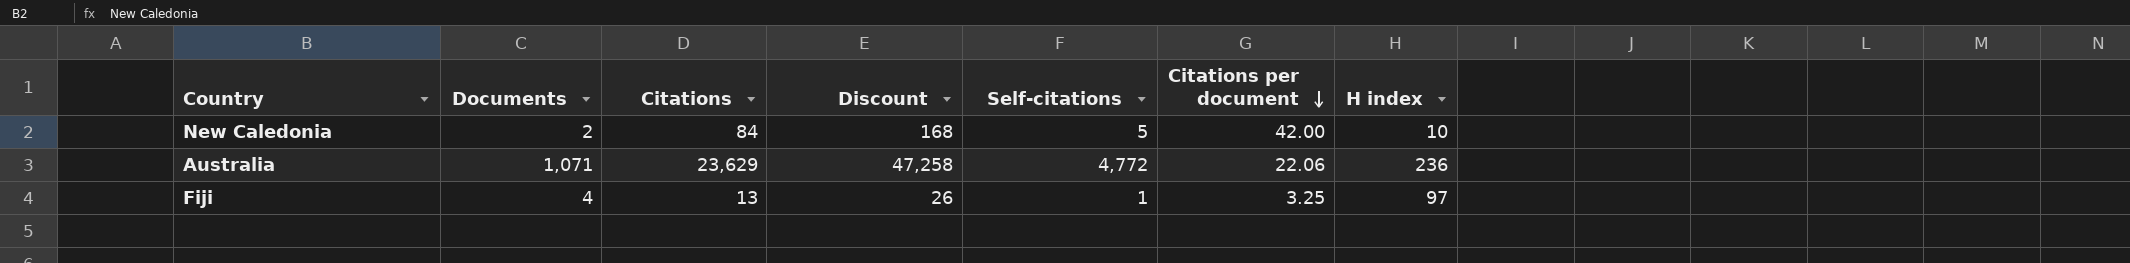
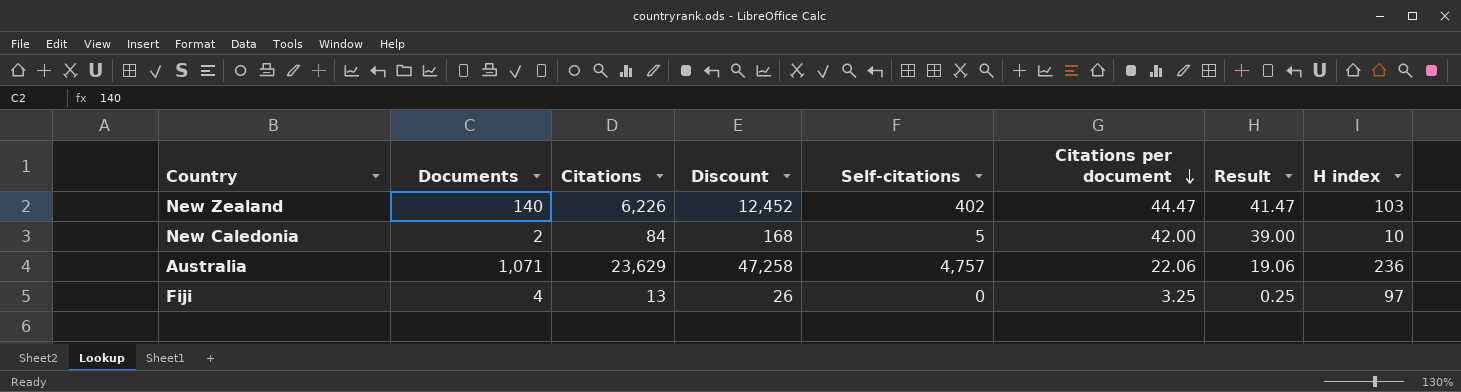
column Result | formula: none -> [Citations per document] - 3
row New Zealand: none -> 140 | 6,226 | 12,452 | 402 | 44.47 | 41.47 | 103
Australia | Self-citations: 4,772 -> 4,757
Fiji | Self-citations: 1 -> 0

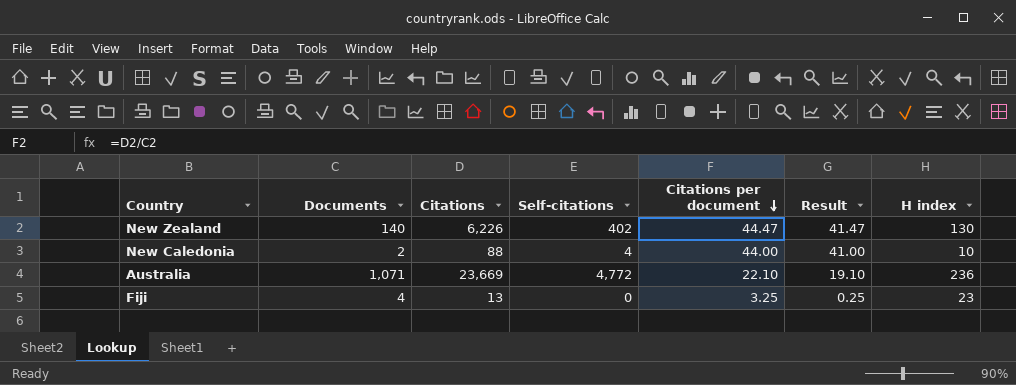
column Discount | formula: [Citations] * 2 -> none
New Zealand | H index: 103 -> 130
New Caledonia | Citations: 84 -> 88
New Caledonia | Self-citations: 5 -> 4
New Caledonia | Citations per document: 42.00 -> 44.00
New Caledonia | Result: 39.00 -> 41.00
Australia | Citations: 23,629 -> 23,669
Australia | Self-citations: 4,757 -> 4,772
Australia | Citations per document: 22.06 -> 22.10
Australia | Result: 19.06 -> 19.10
Fiji | H index: 97 -> 23

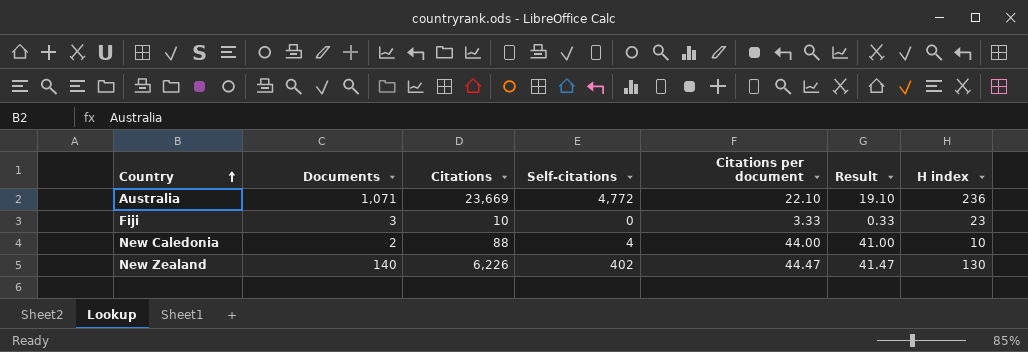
row order: Citations per document descending -> Country ascending
Fiji | Documents: 4 -> 3
Fiji | Citations: 13 -> 10
Fiji | Citations per document: 3.25 -> 3.33
Fiji | Result: 0.25 -> 0.33

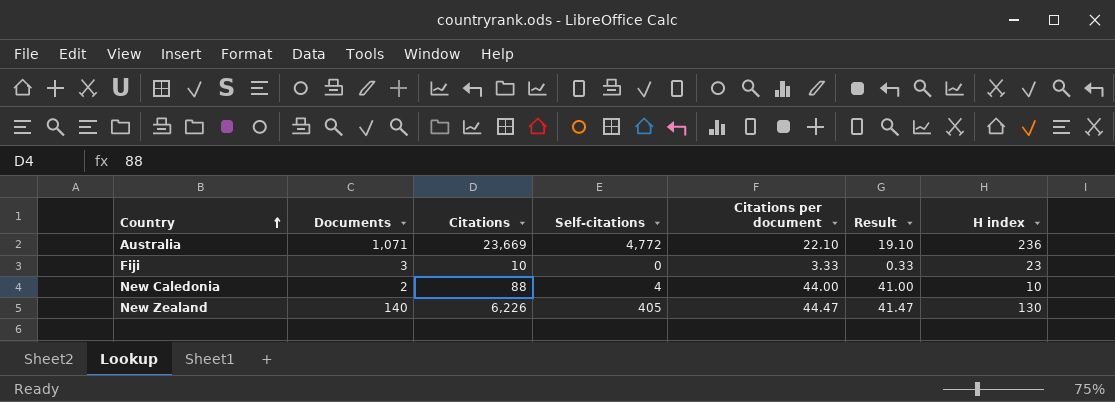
New Zealand | Self-citations: 402 -> 405

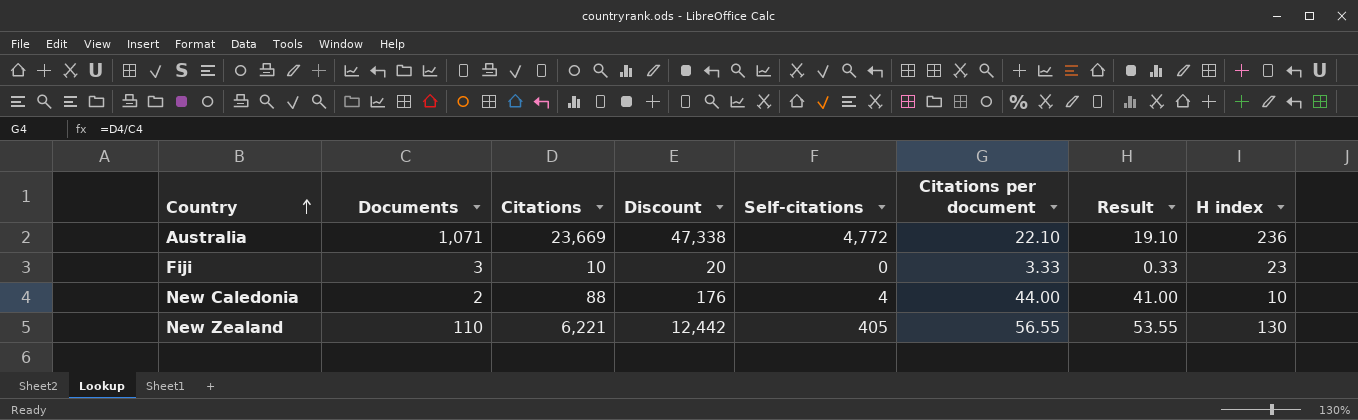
column Discount | formula: none -> [Citations] * 2
New Zealand | Documents: 140 -> 110
New Zealand | Citations: 6,226 -> 6,221
New Zealand | Citations per document: 44.47 -> 56.55
New Zealand | Result: 41.47 -> 53.55

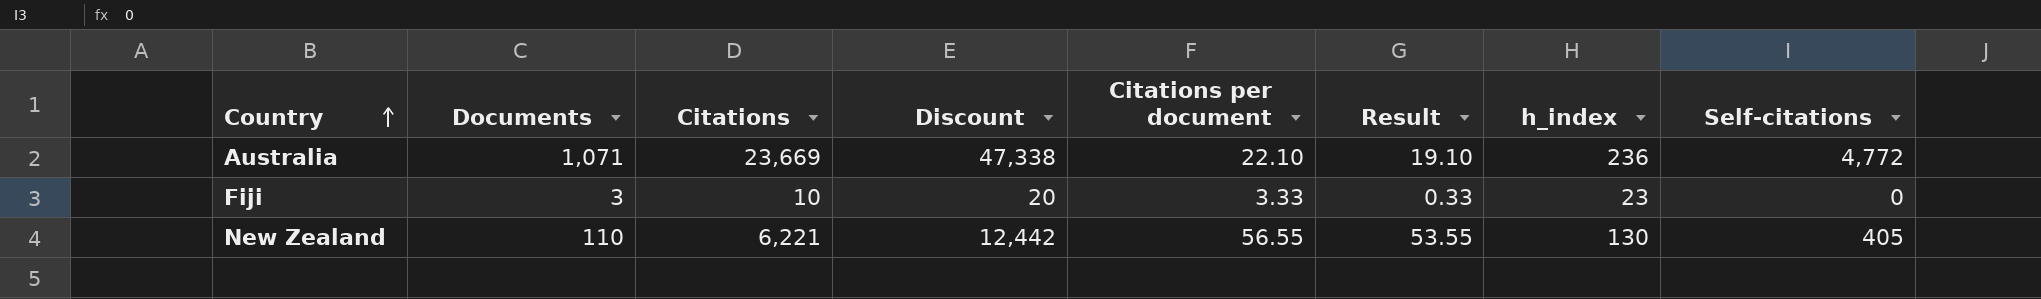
column name: H index -> h_index
column Self-citations | position: 5 -> 8
row New Caledonia: 2 | 88 | 176 | 4 | 44.00 | 41.00 | 10 -> none

